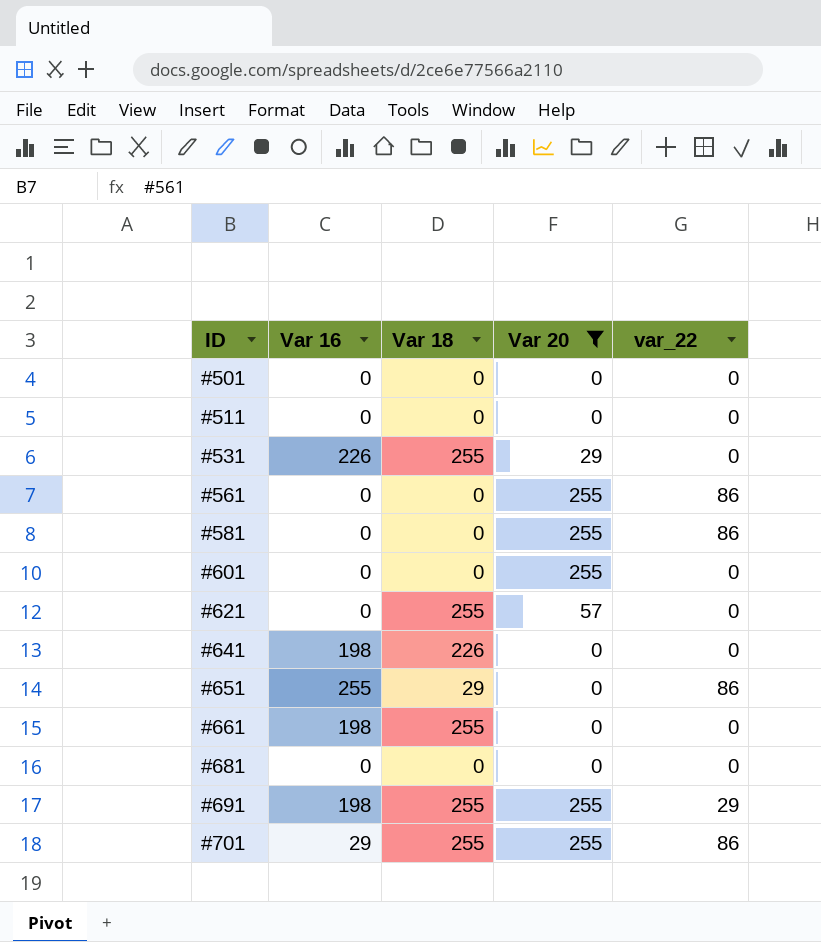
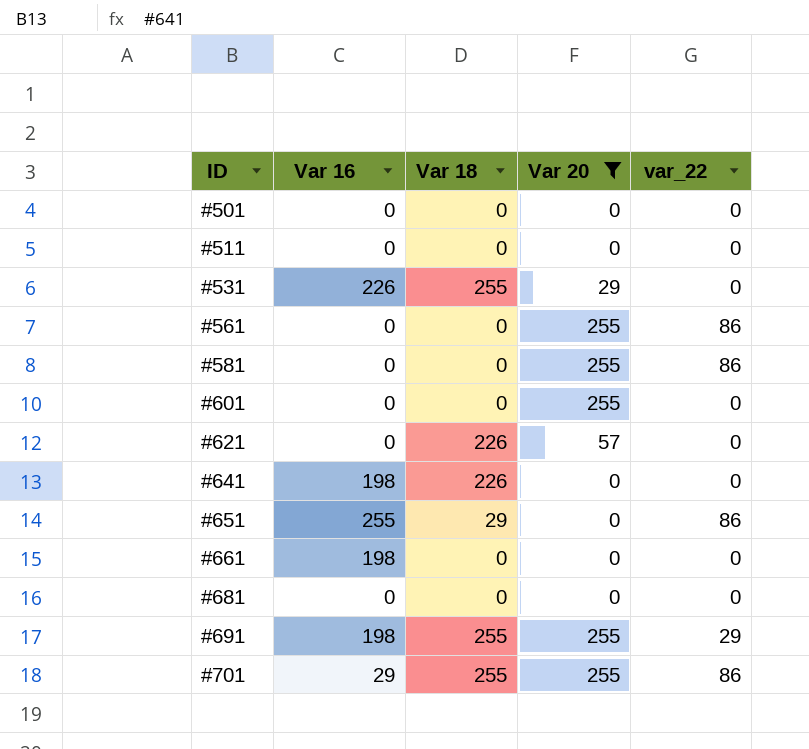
#621 | Var 18: 255 -> 226
#661 | Var 18: 255 -> 0

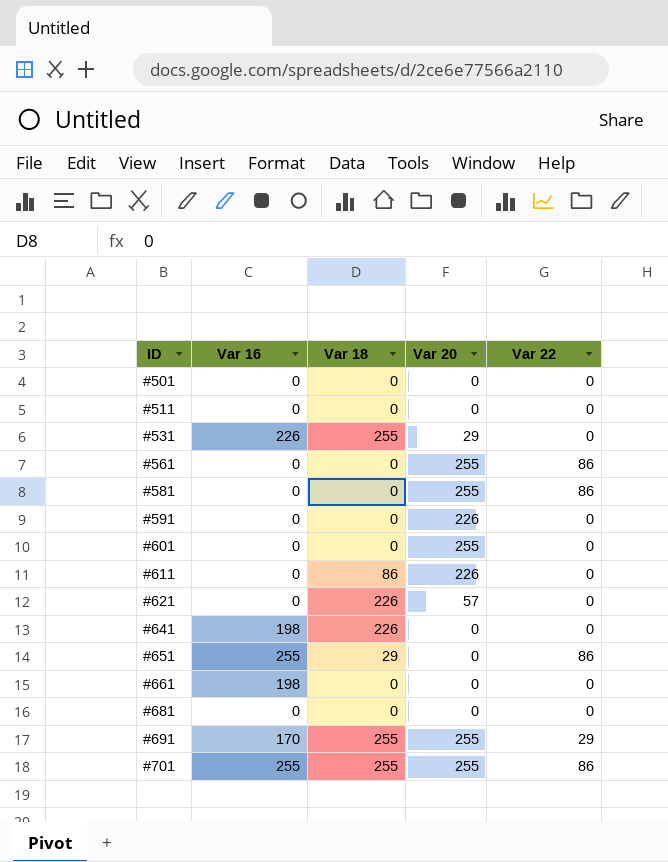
filter: Var 20 != 226 -> none
column name: var_22 -> Var 22
#691 | Var 16: 198 -> 170
#701 | Var 16: 29 -> 255

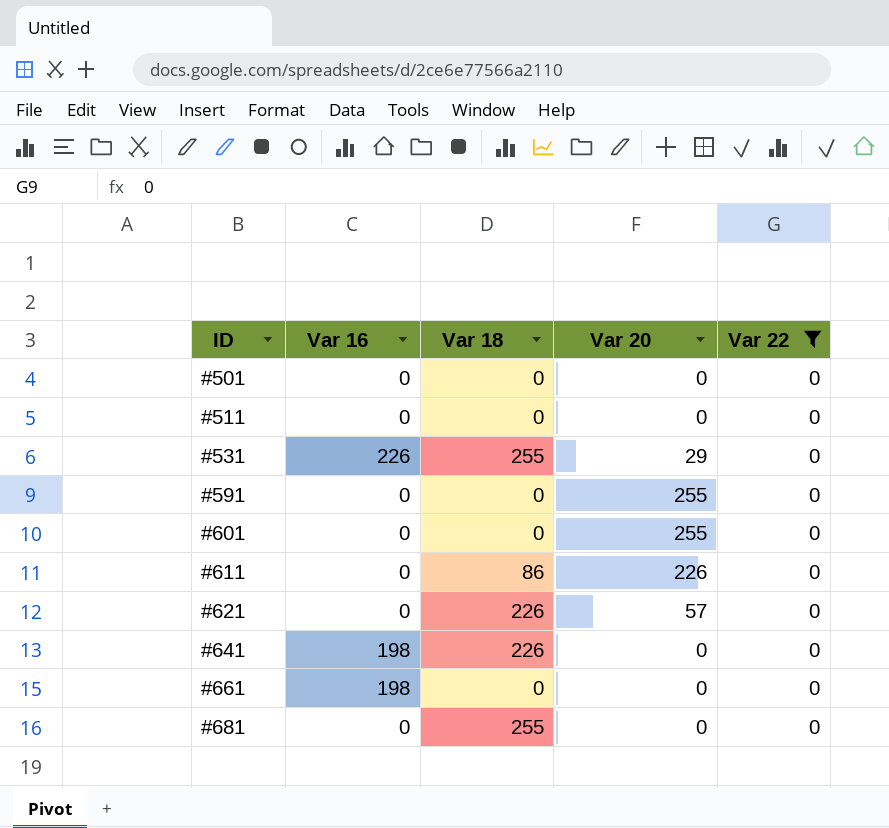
filter: none -> Var 22 = 0
#591 | Var 20: 226 -> 255
#681 | Var 18: 0 -> 255

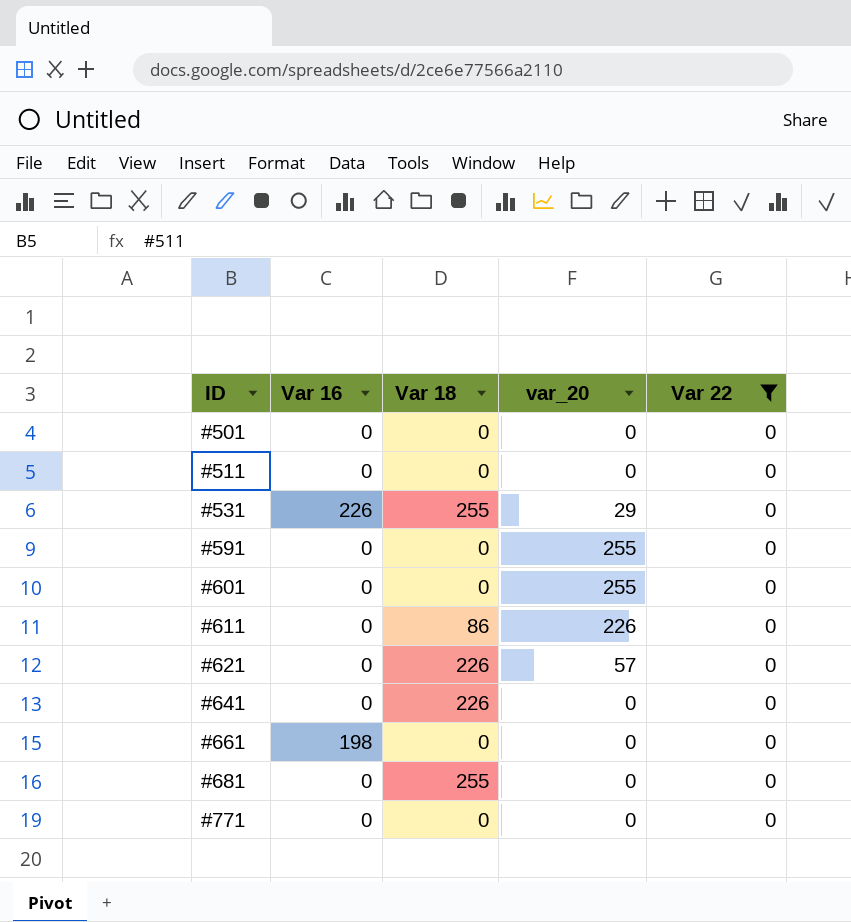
column name: Var 20 -> var_20
#641 | Var 16: 198 -> 0
row #771: none -> 0 | 0 | 0 | 0

